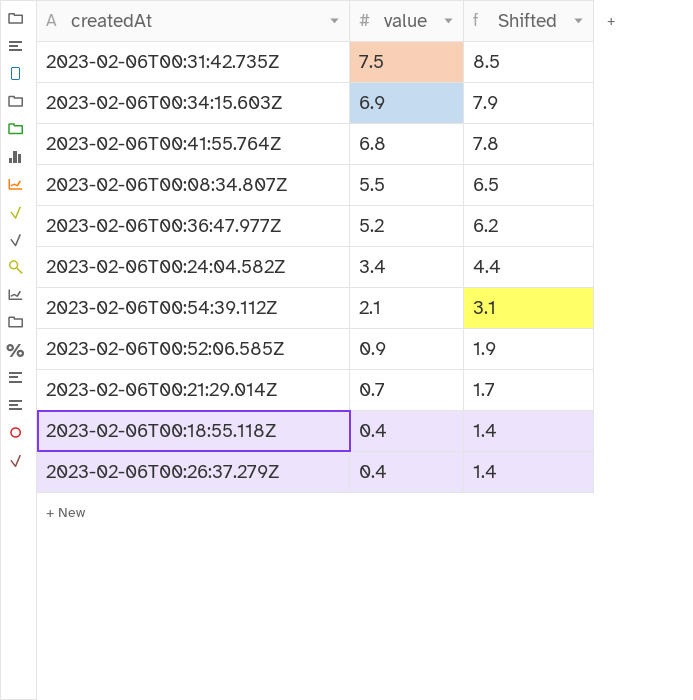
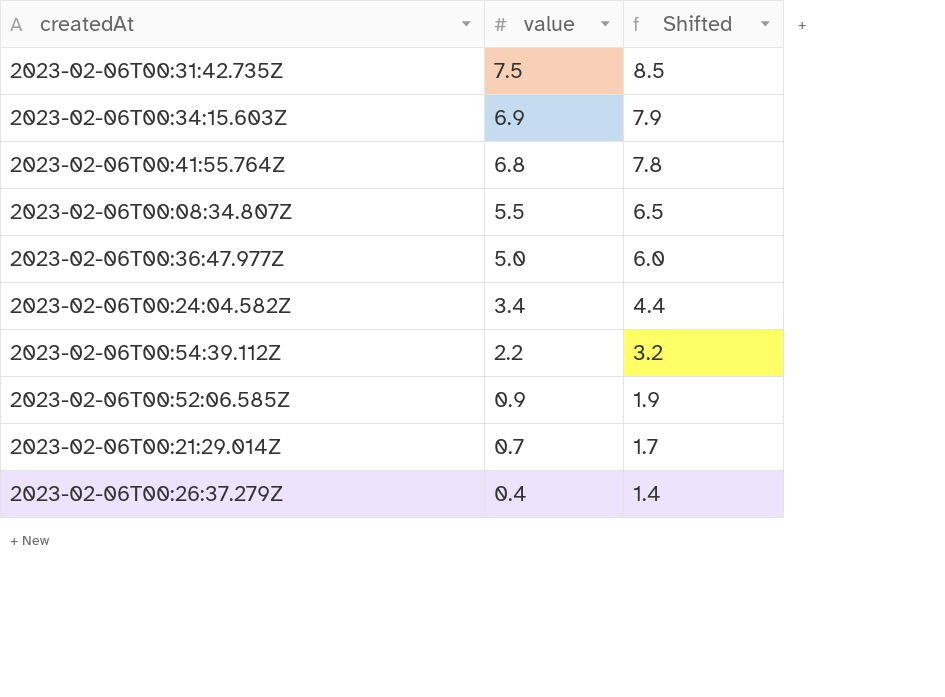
row 2023-02-06T00:18:55.118Z: 0.4 | 1.4 -> none
2023-02-06T00:36:47.977Z | value: 5.2 -> 5.0
2023-02-06T00:36:47.977Z | Shifted: 6.2 -> 6.0
2023-02-06T00:54:39.112Z | value: 2.1 -> 2.2
2023-02-06T00:54:39.112Z | Shifted: 3.1 -> 3.2

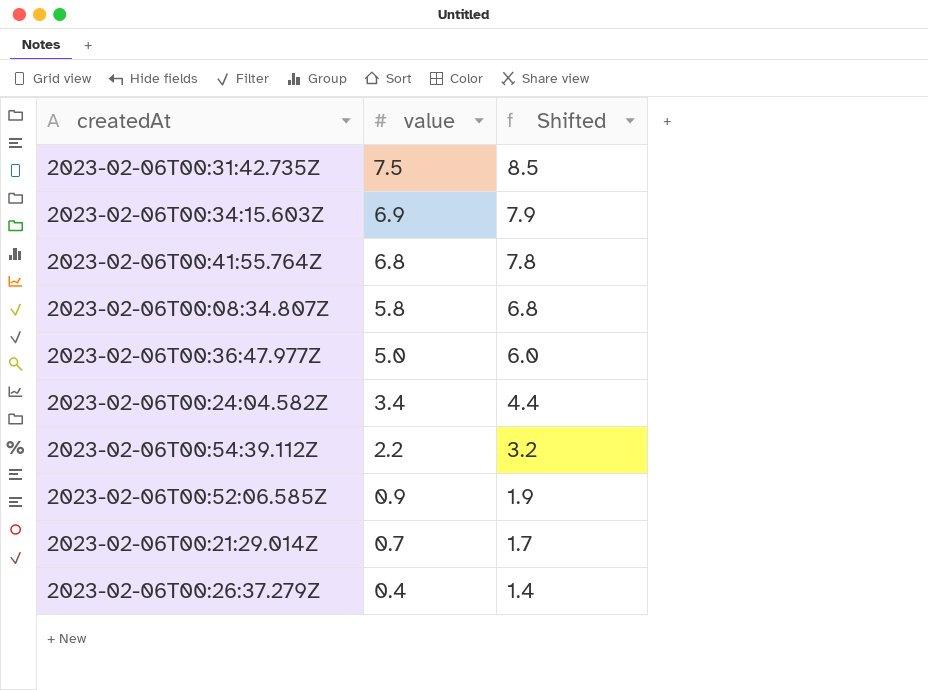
2023-02-06T00:08:34.807Z | value: 5.5 -> 5.8
2023-02-06T00:08:34.807Z | Shifted: 6.5 -> 6.8

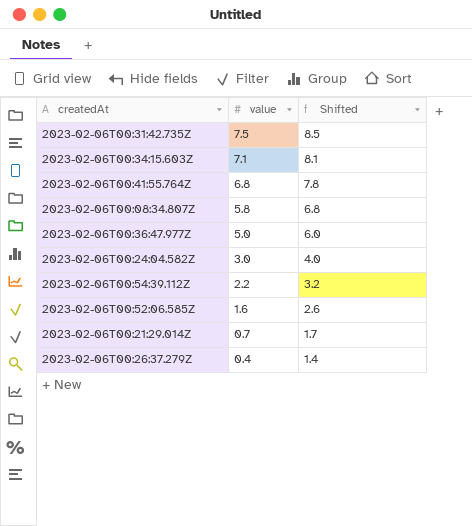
2023-02-06T00:34:15.603Z | value: 6.9 -> 7.1
2023-02-06T00:34:15.603Z | Shifted: 7.9 -> 8.1
2023-02-06T00:24:04.582Z | value: 3.4 -> 3.0
2023-02-06T00:24:04.582Z | Shifted: 4.4 -> 4.0
2023-02-06T00:52:06.585Z | value: 0.9 -> 1.6
2023-02-06T00:52:06.585Z | Shifted: 1.9 -> 2.6

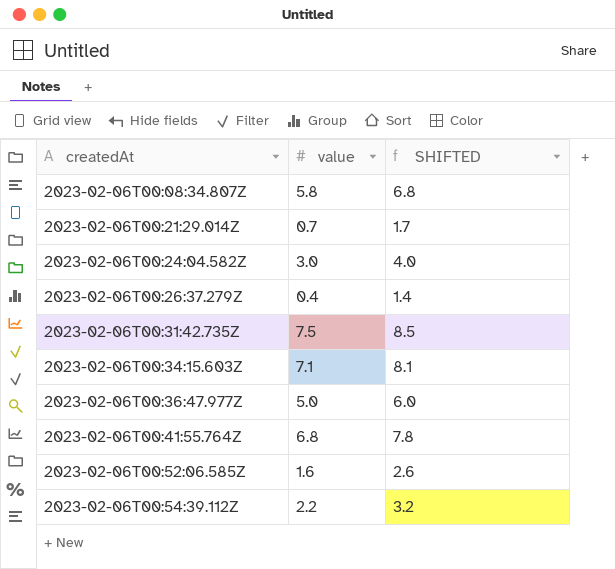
row order: value descending -> createdAt ascending
column name: Shifted -> SHIFTED

